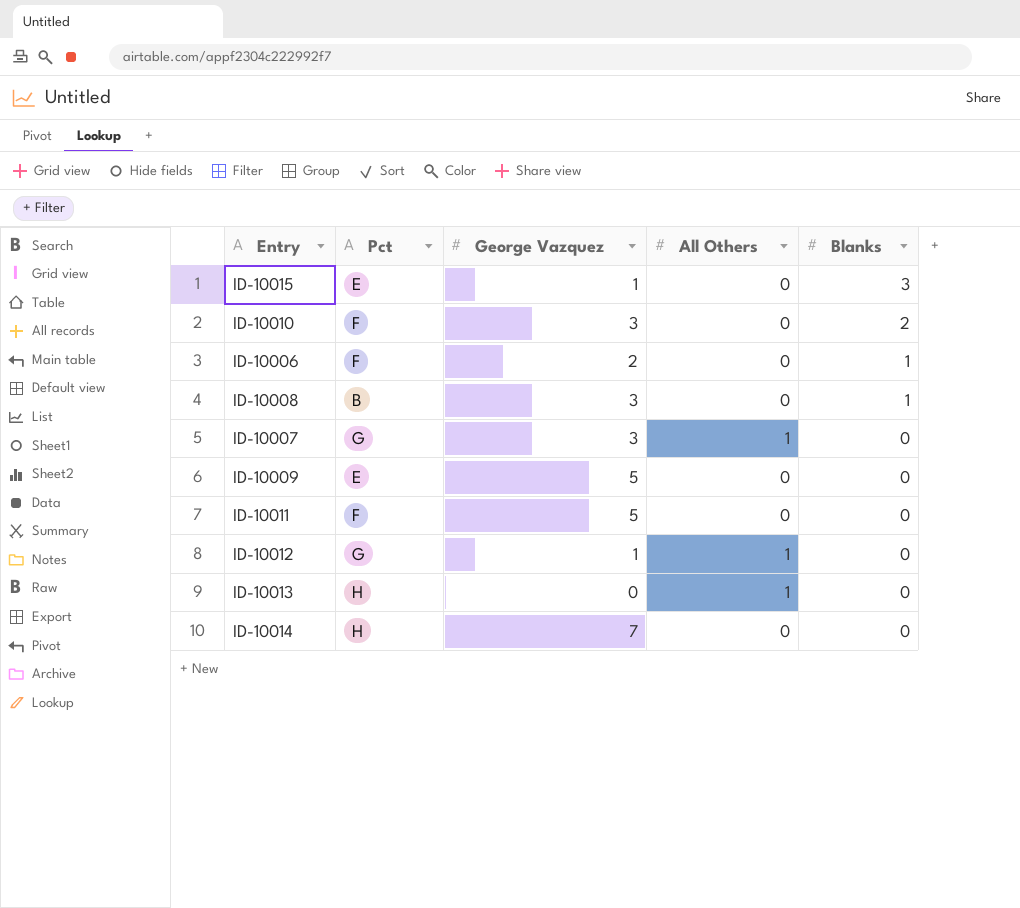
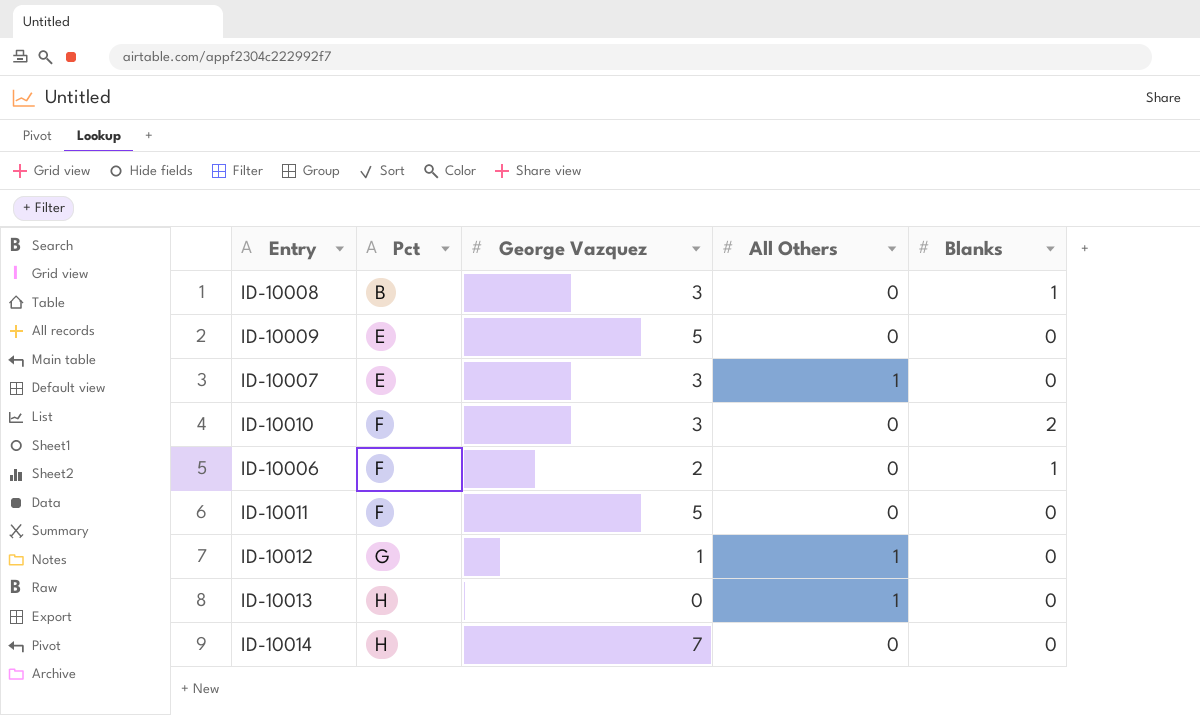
row order: Blanks descending -> Pct ascending
row ID-10015: E | 1 | 0 | 3 -> none
ID-10007 | Pct: G -> E

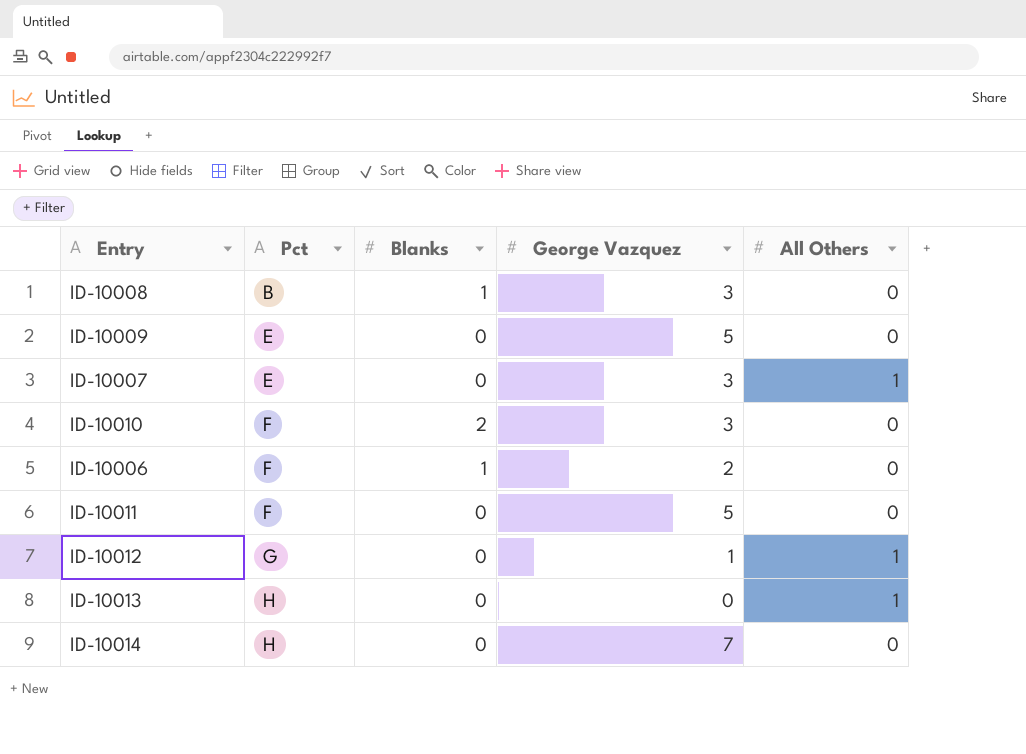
column Blanks | position: 5 -> 3

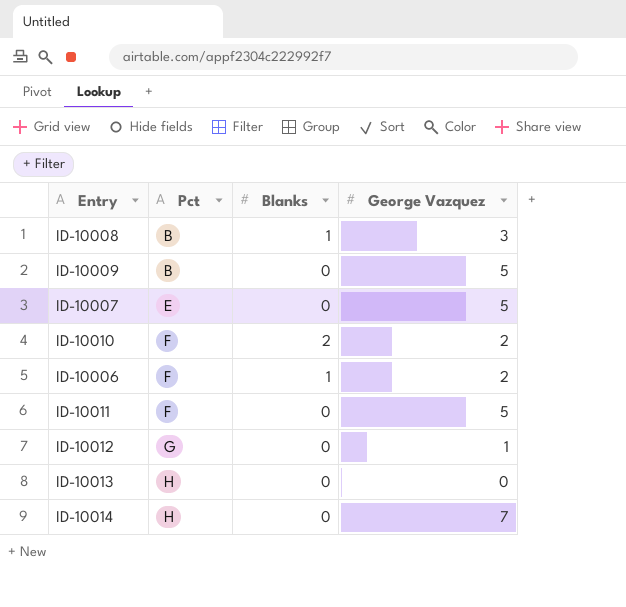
column All Others | position: 5 -> none
ID-10009 | Pct: E -> B
ID-10007 | George Vazquez: 3 -> 5
ID-10010 | George Vazquez: 3 -> 2

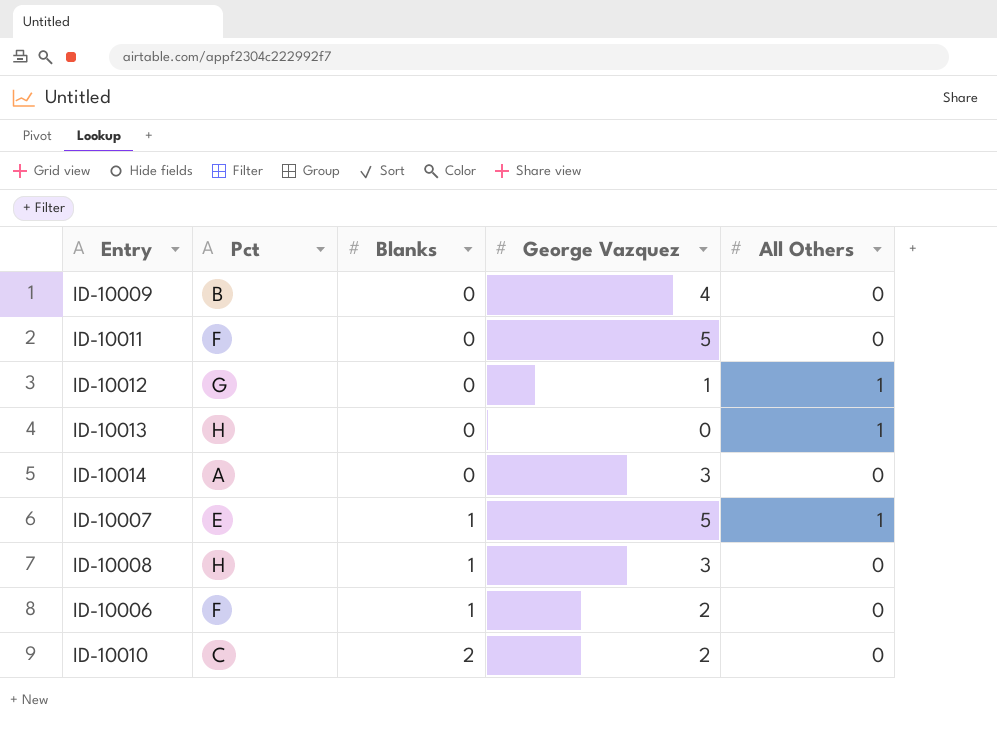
row order: Pct ascending -> Blanks ascending
column All Others | position: none -> 5
ID-10009 | George Vazquez: 5 -> 4
ID-10014 | Pct: H -> A
ID-10014 | George Vazquez: 7 -> 3
ID-10007 | Blanks: 0 -> 1
ID-10008 | Pct: B -> H
ID-10010 | Pct: F -> C

